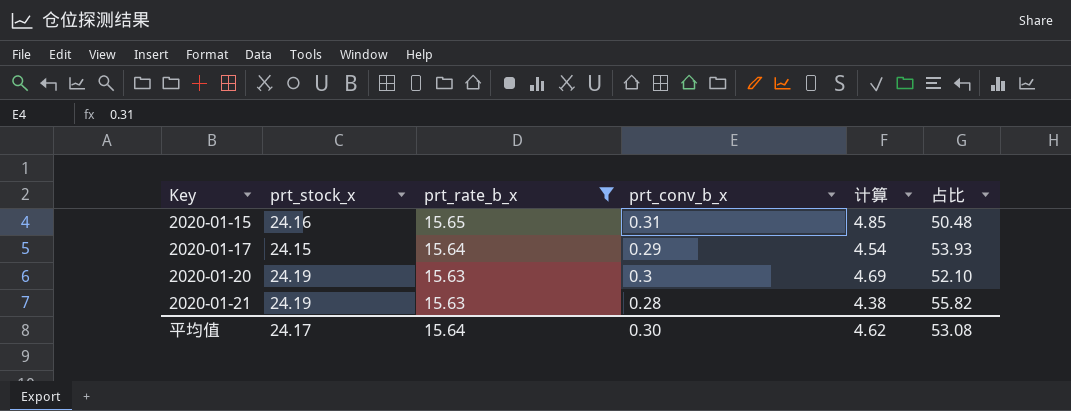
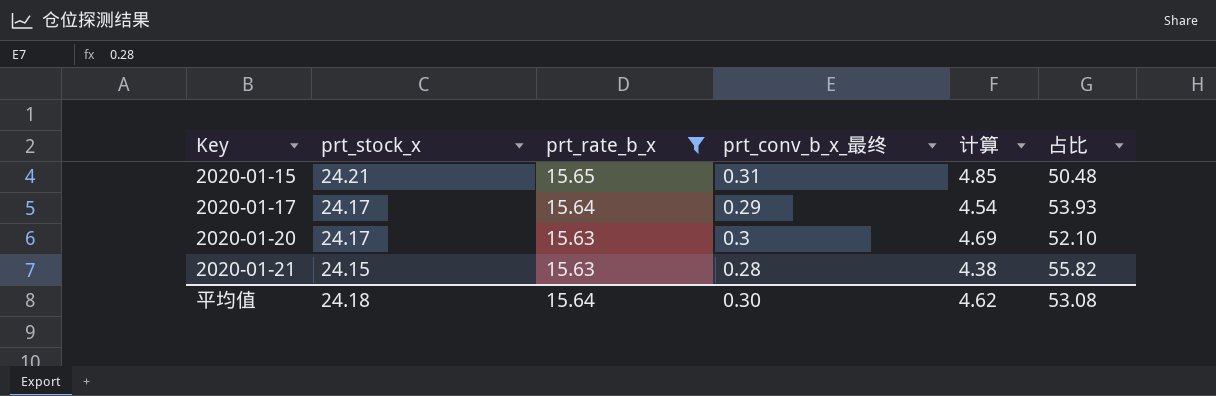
column name: prt_conv_b_x -> prt_conv_b_x_最终
2020-01-15 | prt_stock_x: 24.16 -> 24.21
2020-01-17 | prt_stock_x: 24.15 -> 24.17
2020-01-20 | prt_stock_x: 24.19 -> 24.17
2020-01-21 | prt_stock_x: 24.19 -> 24.15
平均值 | prt_stock_x: 24.17 -> 24.18

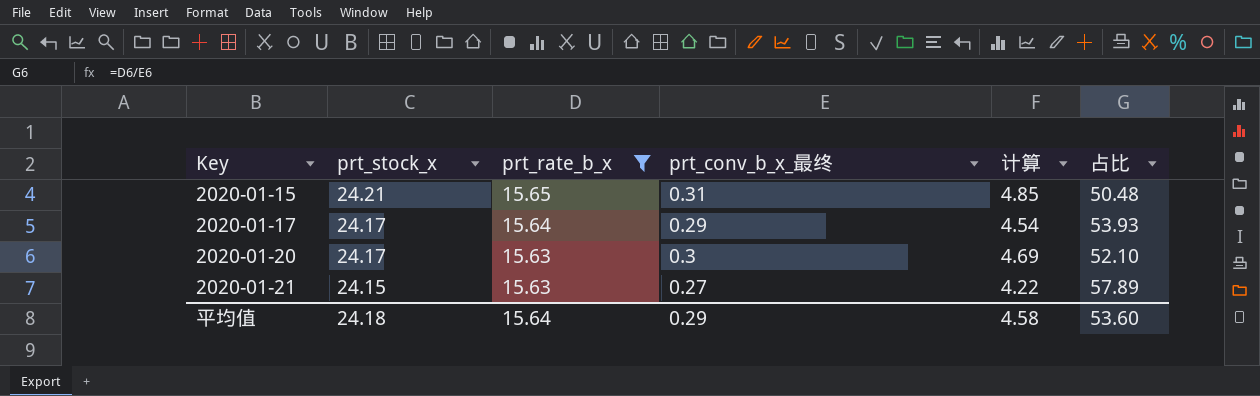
2020-01-21 | prt_conv_b_x_最终: 0.28 -> 0.27
2020-01-21 | 计算: 4.38 -> 4.22
2020-01-21 | 占比: 55.82 -> 57.89
平均值 | prt_conv_b_x_最终: 0.30 -> 0.29
平均值 | 计算: 4.62 -> 4.58
平均值 | 占比: 53.08 -> 53.60

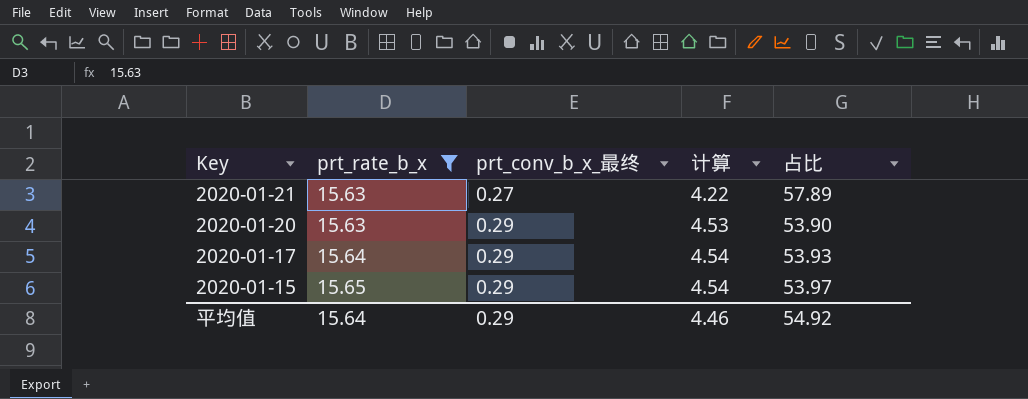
row order: Key ascending -> Key descending
column prt_stock_x | position: 2 -> none
2020-01-20 | prt_conv_b_x_最终: 0.3 -> 0.29
2020-01-20 | 计算: 4.69 -> 4.53
2020-01-20 | 占比: 52.10 -> 53.90
2020-01-15 | prt_conv_b_x_最终: 0.31 -> 0.29
2020-01-15 | 计算: 4.85 -> 4.54
2020-01-15 | 占比: 50.48 -> 53.97
平均值 | 计算: 4.58 -> 4.46
平均值 | 占比: 53.60 -> 54.92

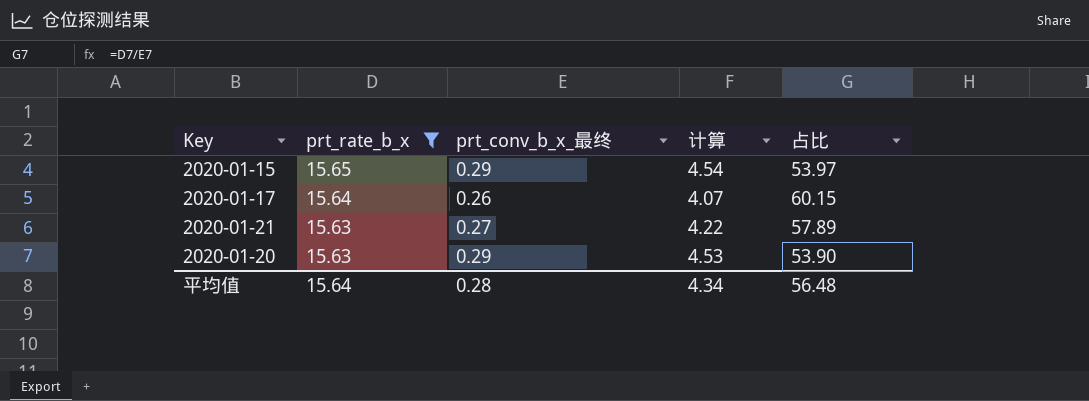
row order: Key descending -> prt_rate_b_x descending
2020-01-17 | prt_conv_b_x_最终: 0.29 -> 0.26
2020-01-17 | 计算: 4.54 -> 4.07
2020-01-17 | 占比: 53.93 -> 60.15
平均值 | prt_conv_b_x_最终: 0.29 -> 0.28
平均值 | 计算: 4.46 -> 4.34
平均值 | 占比: 54.92 -> 56.48

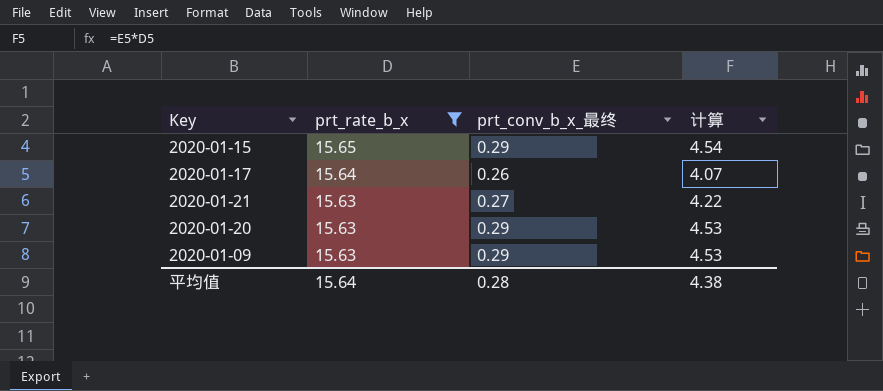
column 占比 | formula: [prt_rate_b_x] / [prt_conv_b_x_最终] -> none
row 2020-01-09: none -> 15.63 | 0.29 | 4.53
平均值 | 计算: 4.34 -> 4.38

